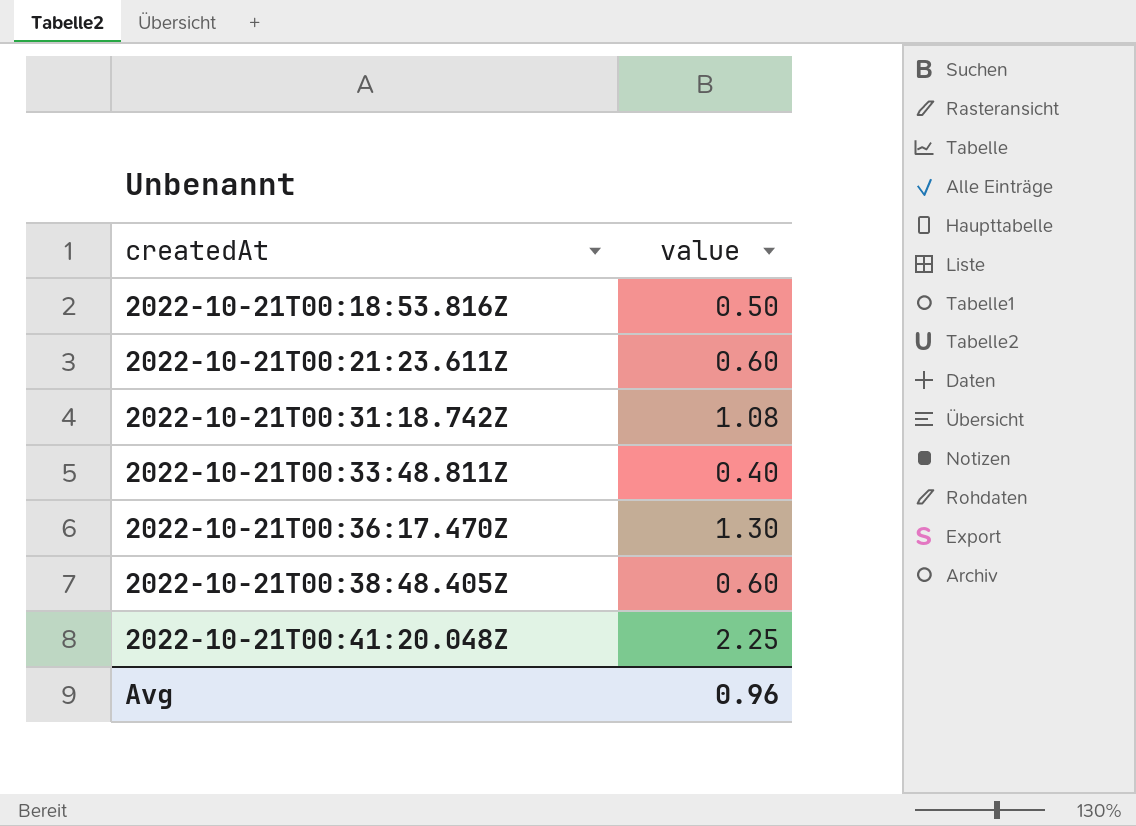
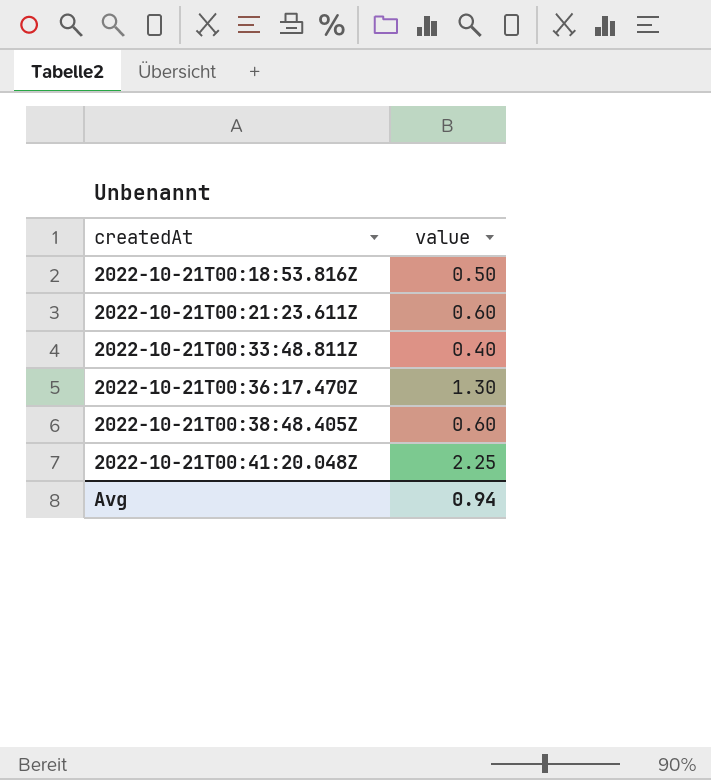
row 2022-10-21T00:31:18.742Z: 1.08 -> none
Avg | value: 0.96 -> 0.94

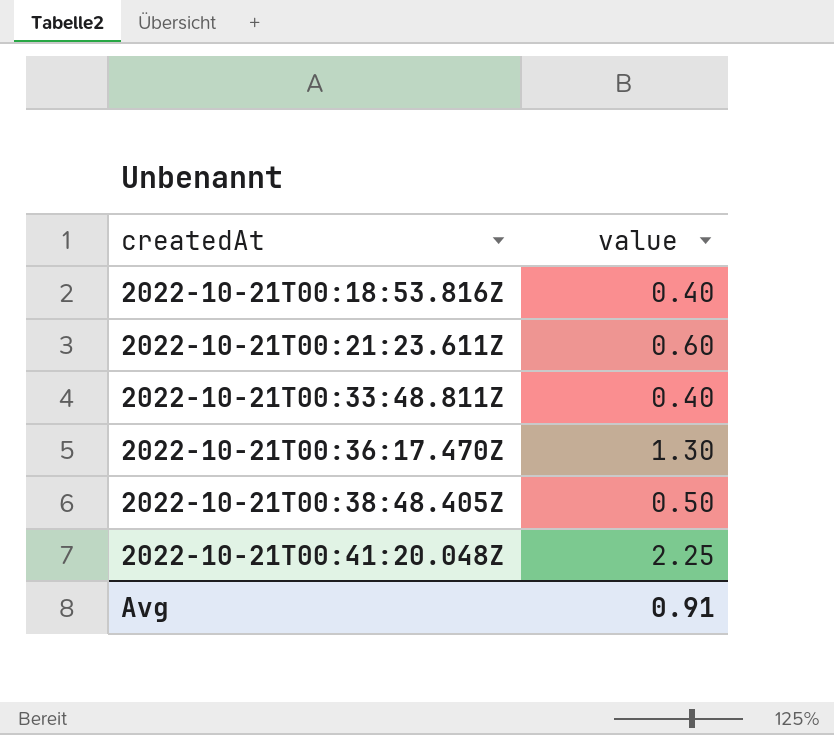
2022-10-21T00:18:53.816Z | value: 0.50 -> 0.40
2022-10-21T00:38:48.405Z | value: 0.60 -> 0.50
Avg | value: 0.94 -> 0.91

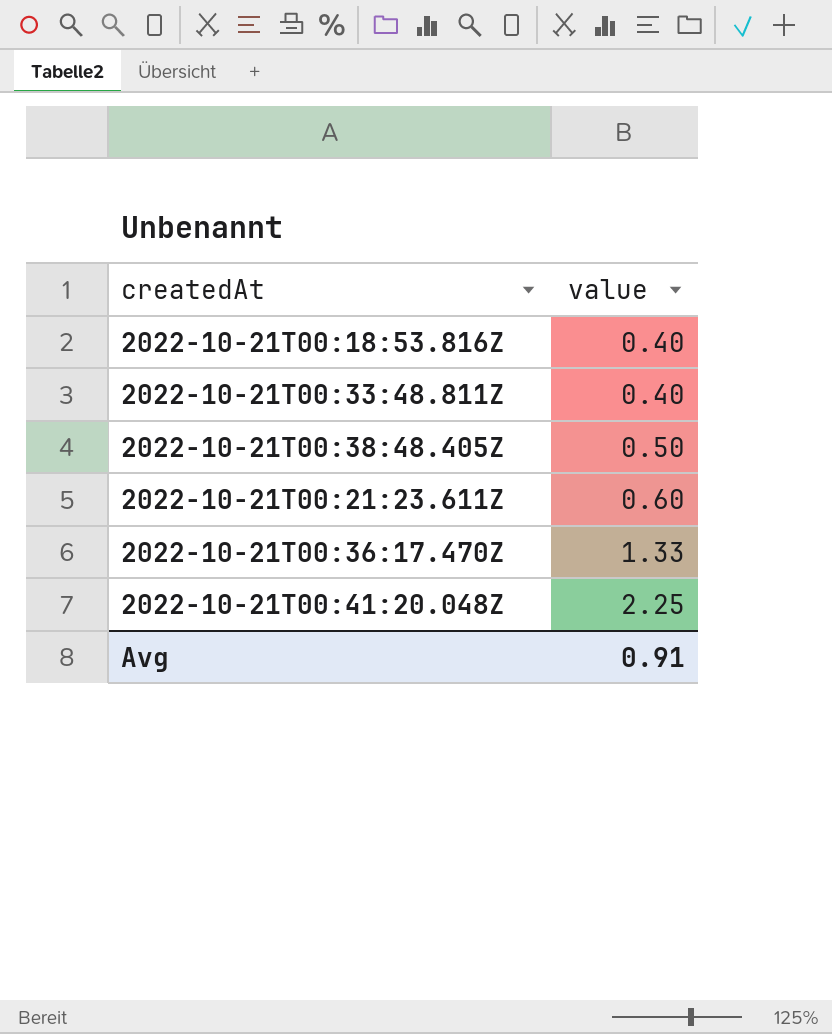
row order: createdAt ascending -> value ascending
2022-10-21T00:36:17.470Z | value: 1.30 -> 1.33

